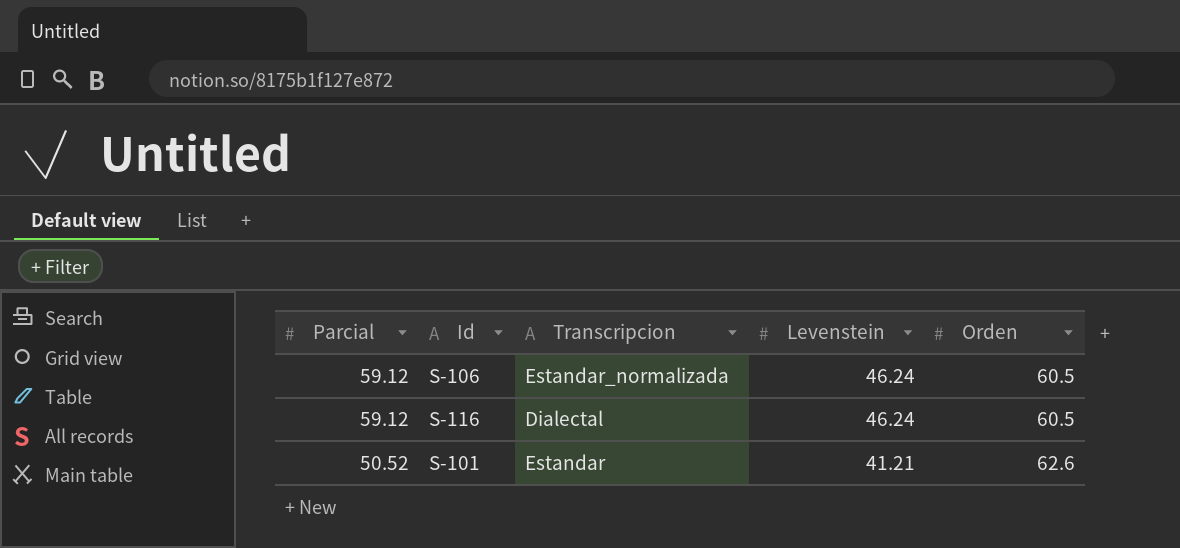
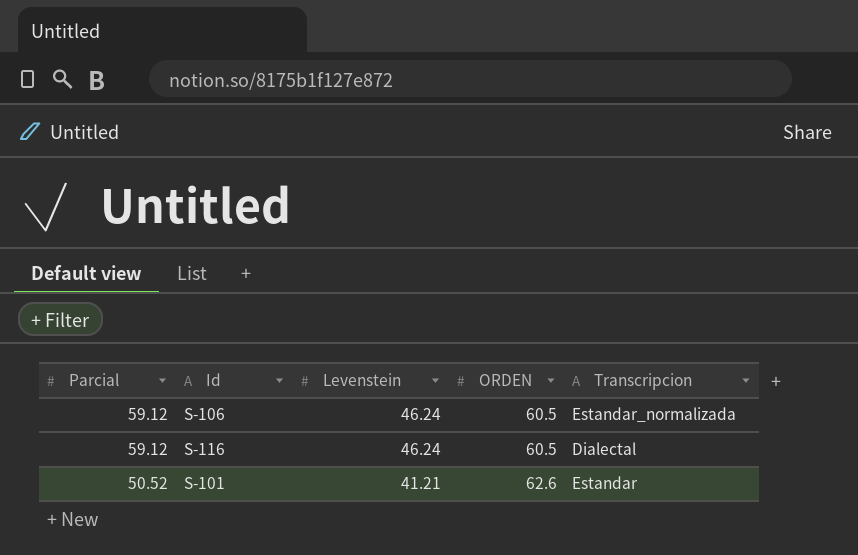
column name: Orden -> ORDEN
column Transcripcion | position: 3 -> 5

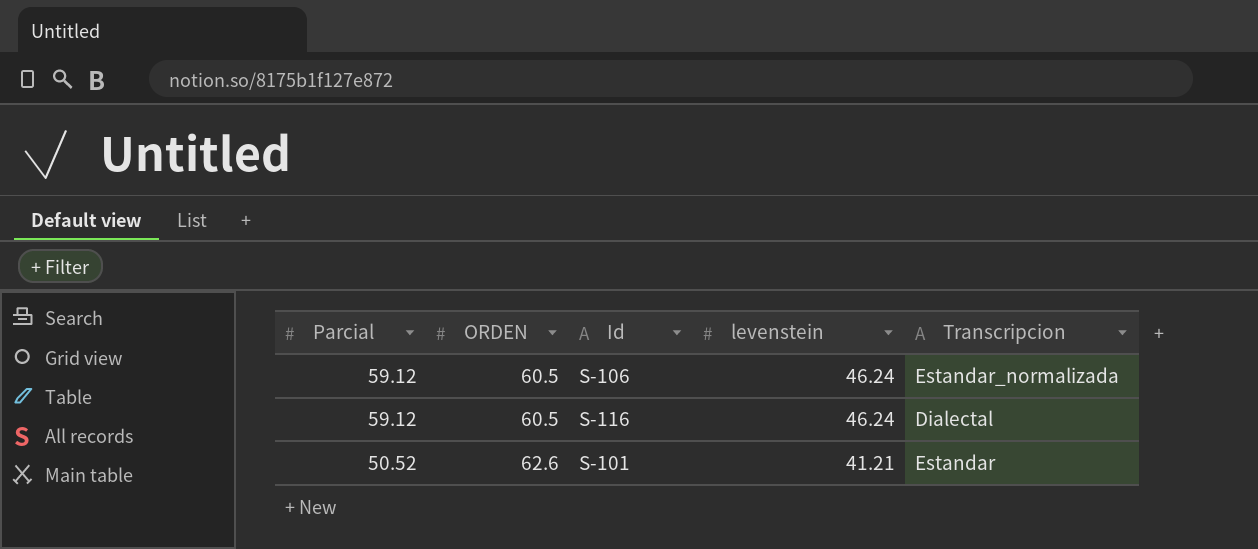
column ORDEN | position: 4 -> 2
column name: Levenstein -> levenstein

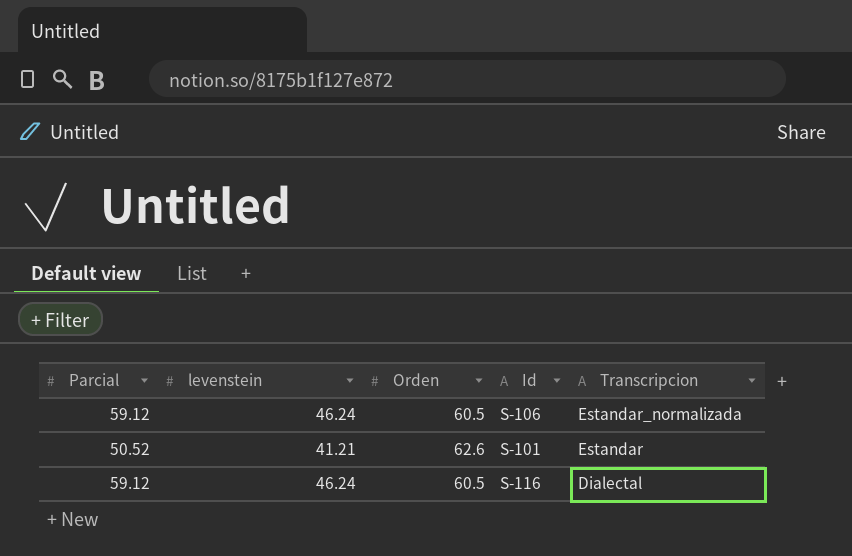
row order: Parcial descending -> Transcripcion descending
column levenstein | position: 4 -> 2
column name: ORDEN -> Orden

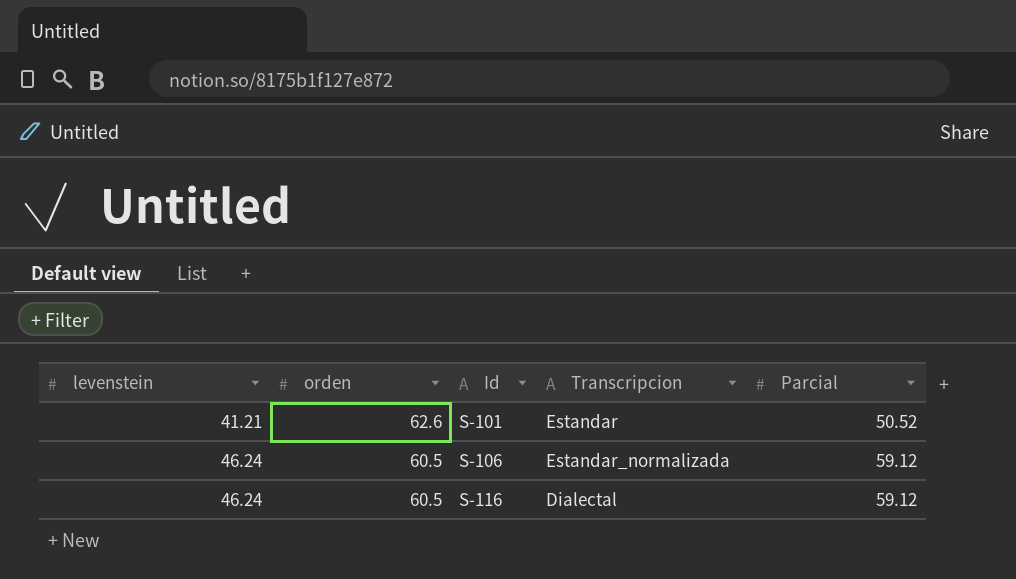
row order: Transcripcion descending -> levenstein ascending
column name: Orden -> orden
column Parcial | position: 1 -> 5

